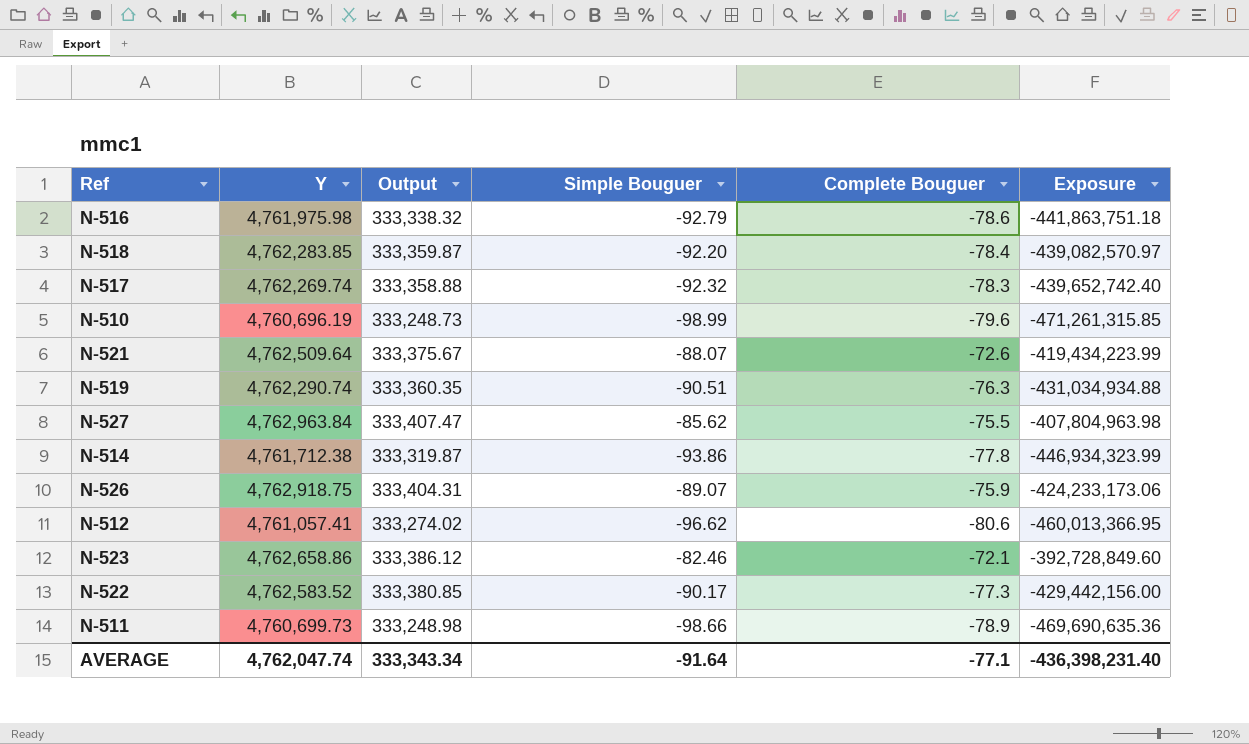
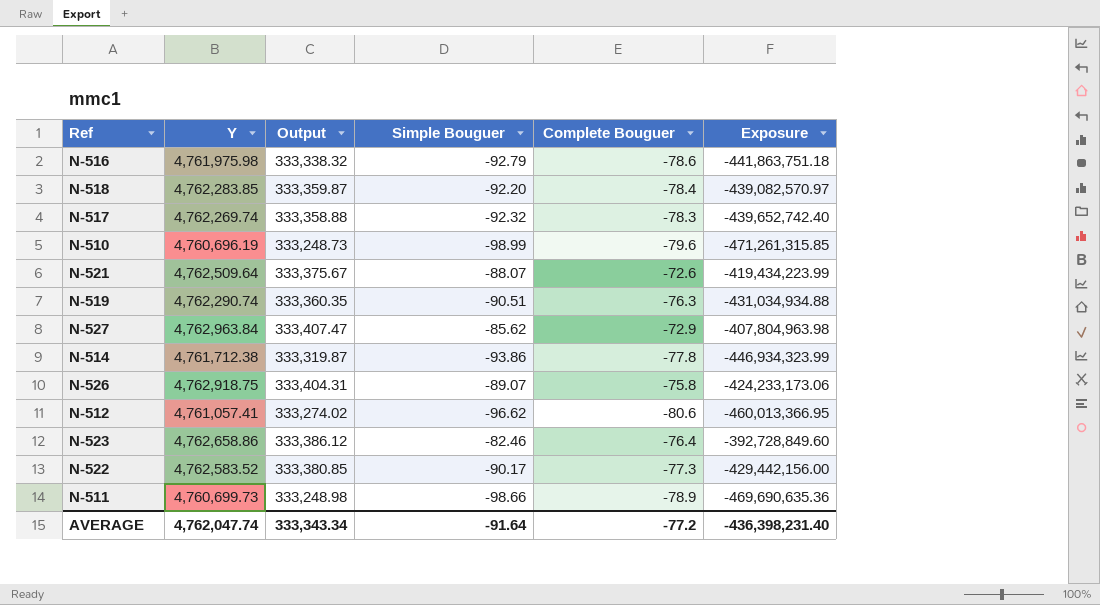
N-527 | Complete Bouguer: -75.5 -> -72.9
N-526 | Complete Bouguer: -75.9 -> -75.8
N-523 | Complete Bouguer: -72.1 -> -76.4
AVERAGE | Complete Bouguer: -77.1 -> -77.2

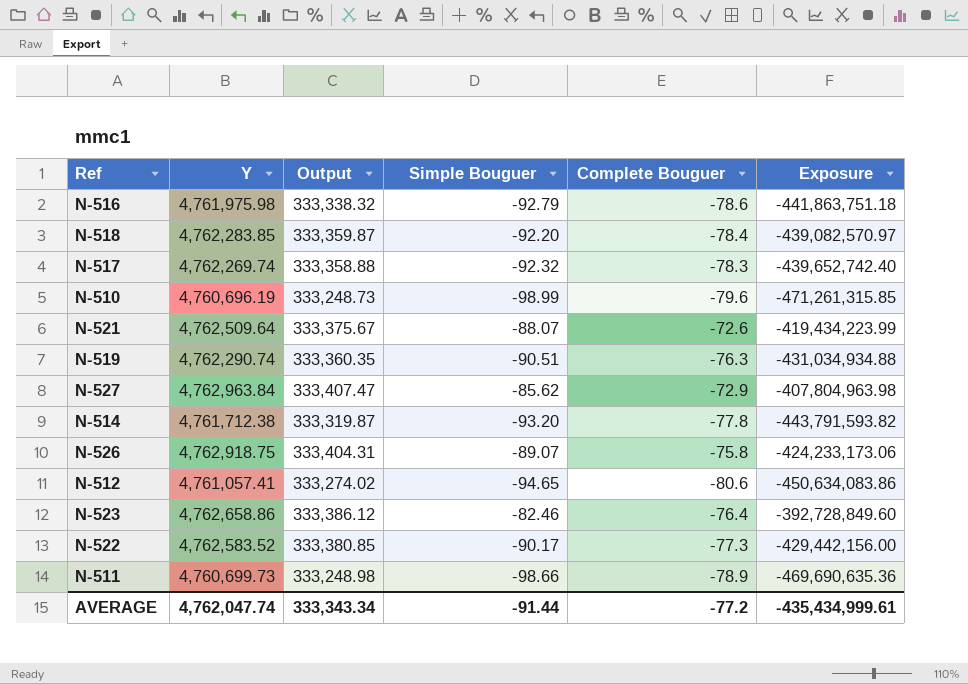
N-514 | Simple Bouguer: -93.86 -> -93.20
N-514 | Exposure: -446,934,323.99 -> -443,791,593.82
N-512 | Simple Bouguer: -96.62 -> -94.65
N-512 | Exposure: -460,013,366.95 -> -450,634,083.86
AVERAGE | Simple Bouguer: -91.64 -> -91.44
AVERAGE | Exposure: -436,398,231.40 -> -435,434,999.61

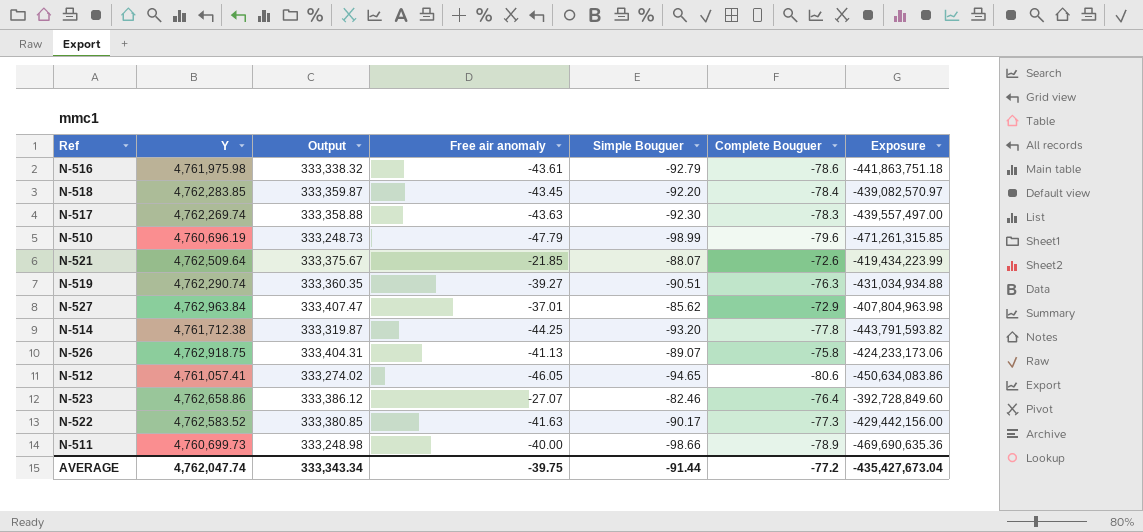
column Free air anomaly | position: none -> 4
N-517 | Simple Bouguer: -92.32 -> -92.30
N-517 | Exposure: -439,652,742.40 -> -439,557,497.00
AVERAGE | Exposure: -435,434,999.61 -> -435,427,673.04

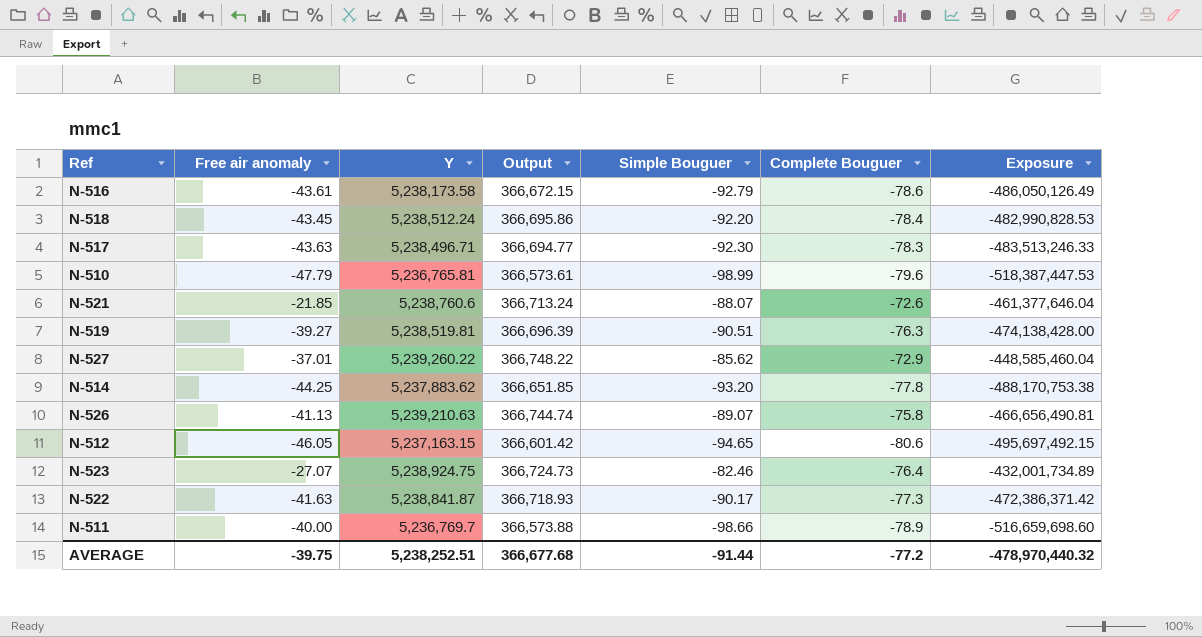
column Free air anomaly | position: 4 -> 2
N-516 | Y: 4,761,975.98 -> 5,238,173.58
N-516 | Output: 333,338.32 -> 366,672.15
N-516 | Exposure: -441,863,751.18 -> -486,050,126.49
N-518 | Y: 4,762,283.85 -> 5,238,512.24
N-518 | Output: 333,359.87 -> 366,695.86
N-518 | Exposure: -439,082,570.97 -> -482,990,828.53
N-517 | Y: 4,762,269.74 -> 5,238,496.71
N-517 | Output: 333,358.88 -> 366,694.77
N-517 | Exposure: -439,557,497.00 -> -483,513,246.33
N-510 | Y: 4,760,696.19 -> 5,236,765.81
N-510 | Output: 333,248.73 -> 366,573.61
N-510 | Exposure: -471,261,315.85 -> -518,387,447.53
N-521 | Y: 4,762,509.64 -> 5,238,760.6
N-521 | Output: 333,375.67 -> 366,713.24
N-521 | Exposure: -419,434,223.99 -> -461,377,646.04
N-519 | Y: 4,762,290.74 -> 5,238,519.81
N-519 | Output: 333,360.35 -> 366,696.39
N-519 | Exposure: -431,034,934.88 -> -474,138,428.00
N-527 | Y: 4,762,963.84 -> 5,239,260.22
N-527 | Output: 333,407.47 -> 366,748.22
N-527 | Exposure: -407,804,963.98 -> -448,585,460.04
N-514 | Y: 4,761,712.38 -> 5,237,883.62
N-514 | Output: 333,319.87 -> 366,651.85
N-514 | Exposure: -443,791,593.82 -> -488,170,753.38
N-526 | Y: 4,762,918.75 -> 5,239,210.63
N-526 | Output: 333,404.31 -> 366,744.74
N-526 | Exposure: -424,233,173.06 -> -466,656,490.81
N-512 | Y: 4,761,057.41 -> 5,237,163.15
N-512 | Output: 333,274.02 -> 366,601.42
N-512 | Exposure: -450,634,083.86 -> -495,697,492.15
N-523 | Y: 4,762,658.86 -> 5,238,924.75
N-523 | Output: 333,386.12 -> 366,724.73
N-523 | Exposure: -392,728,849.60 -> -432,001,734.89
N-522 | Y: 4,762,583.52 -> 5,238,841.87
N-522 | Output: 333,380.85 -> 366,718.93
N-522 | Exposure: -429,442,156.00 -> -472,386,371.42
N-511 | Y: 4,760,699.73 -> 5,236,769.7
N-511 | Output: 333,248.98 -> 366,573.88
N-511 | Exposure: -469,690,635.36 -> -516,659,698.60
AVERAGE | Y: 4,762,047.74 -> 5,238,252.51
AVERAGE | Output: 333,343.34 -> 366,677.68
AVERAGE | Exposure: -435,427,673.04 -> -478,970,440.32

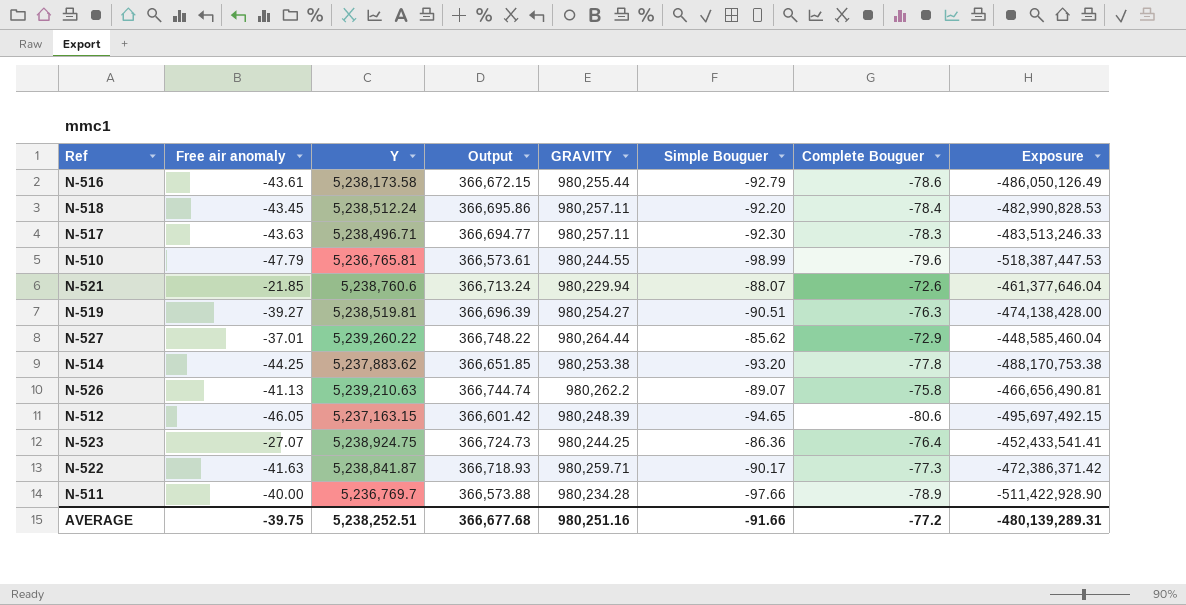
column GRAVITY | position: none -> 5
N-523 | Simple Bouguer: -82.46 -> -86.36
N-523 | Exposure: -432,001,734.89 -> -452,433,541.41
N-511 | Simple Bouguer: -98.66 -> -97.66
N-511 | Exposure: -516,659,698.60 -> -511,422,928.90
AVERAGE | Simple Bouguer: -91.44 -> -91.66
AVERAGE | Exposure: -478,970,440.32 -> -480,139,289.31

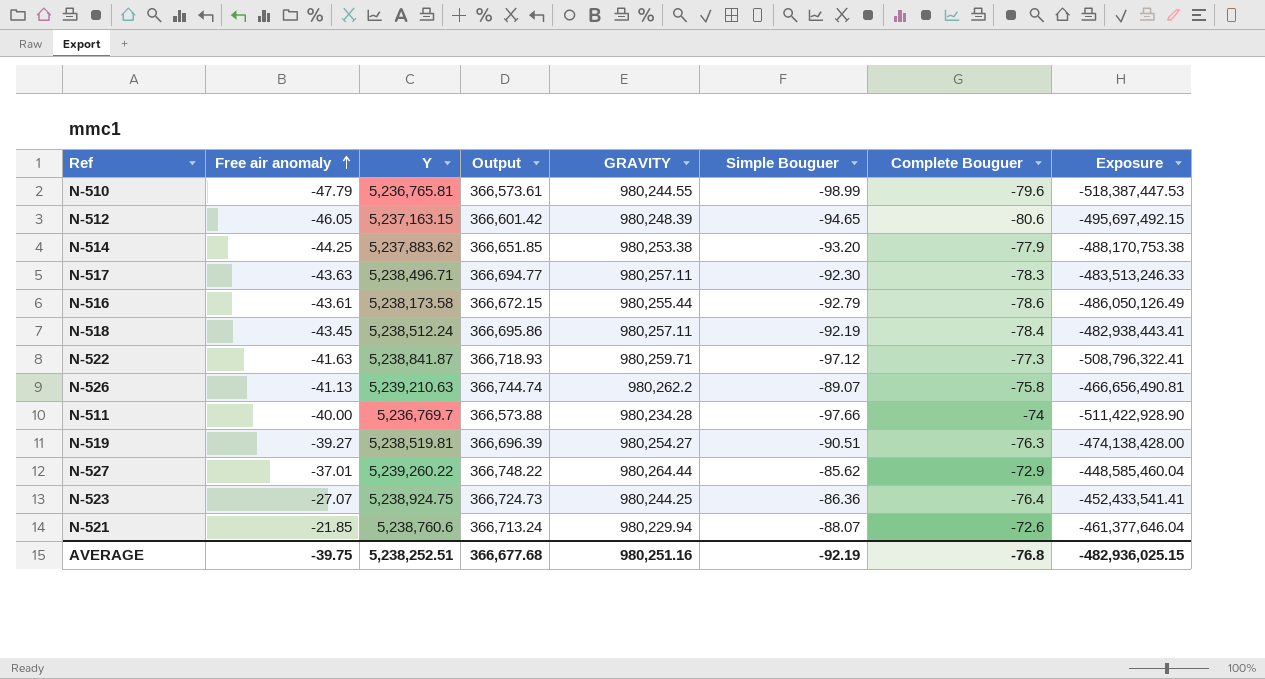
row order: none -> Free air anomaly ascending
N-514 | Complete Bouguer: -77.8 -> -77.9
N-518 | Simple Bouguer: -92.20 -> -92.19
N-518 | Exposure: -482,990,828.53 -> -482,938,443.41
N-522 | Simple Bouguer: -90.17 -> -97.12
N-522 | Exposure: -472,386,371.42 -> -508,796,322.41
N-511 | Complete Bouguer: -78.9 -> -74
AVERAGE | Simple Bouguer: -91.66 -> -92.19
AVERAGE | Complete Bouguer: -77.2 -> -76.8
AVERAGE | Exposure: -480,139,289.31 -> -482,936,025.15

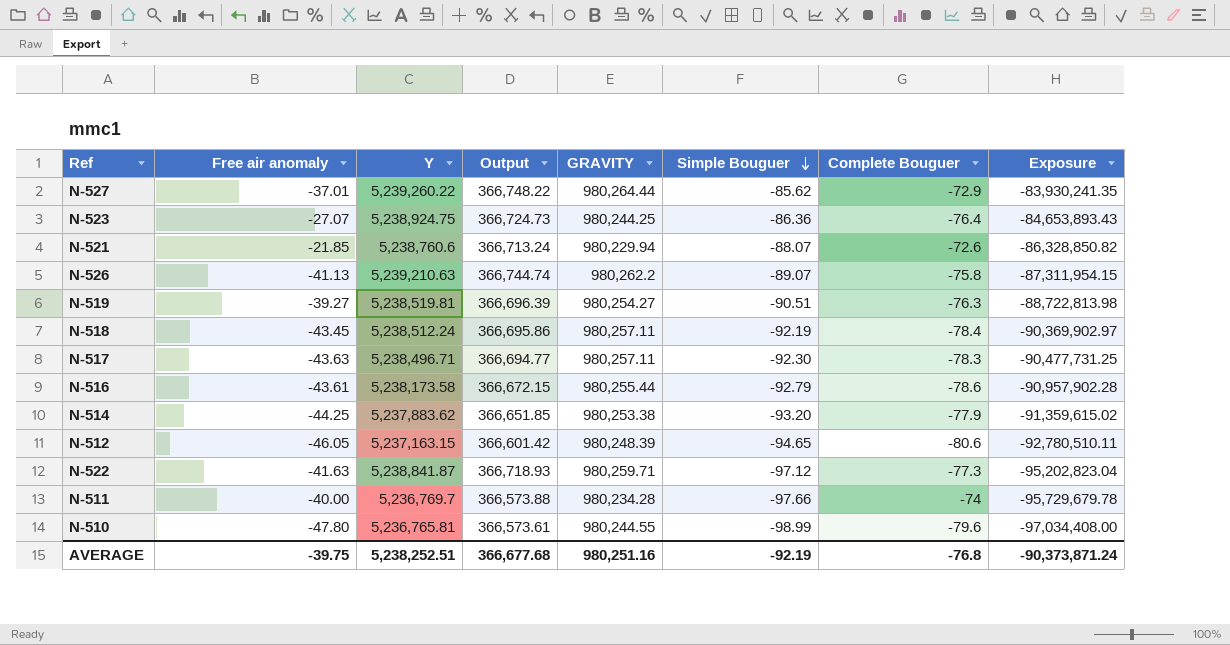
row order: Free air anomaly ascending -> Simple Bouguer descending
column Exposure | formula: [Y] * [Simple Bouguer] -> [GRAVITY] * [Simple Bouguer]
N-510 | Free air anomaly: -47.79 -> -47.80
AVERAGE | Exposure: -482,936,025.15 -> -90,373,871.24

